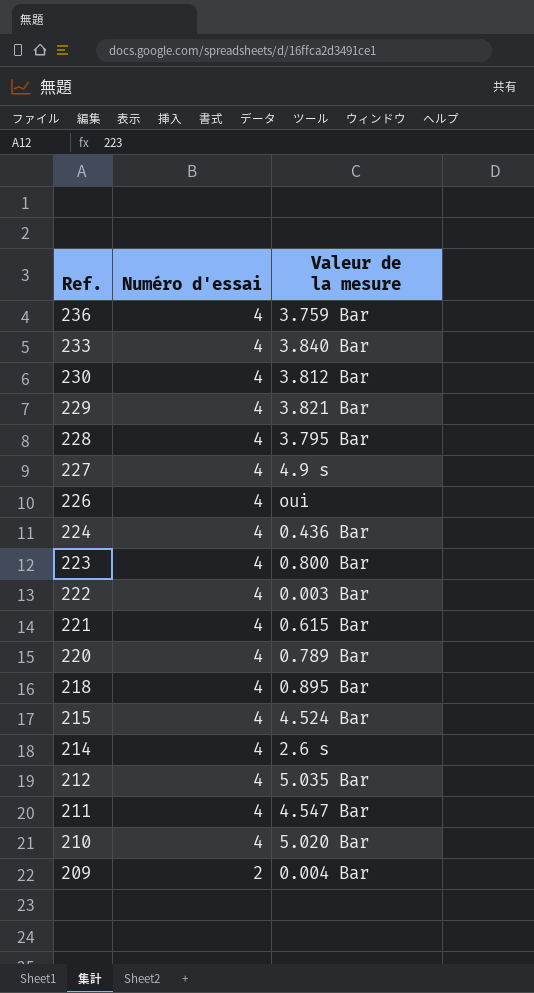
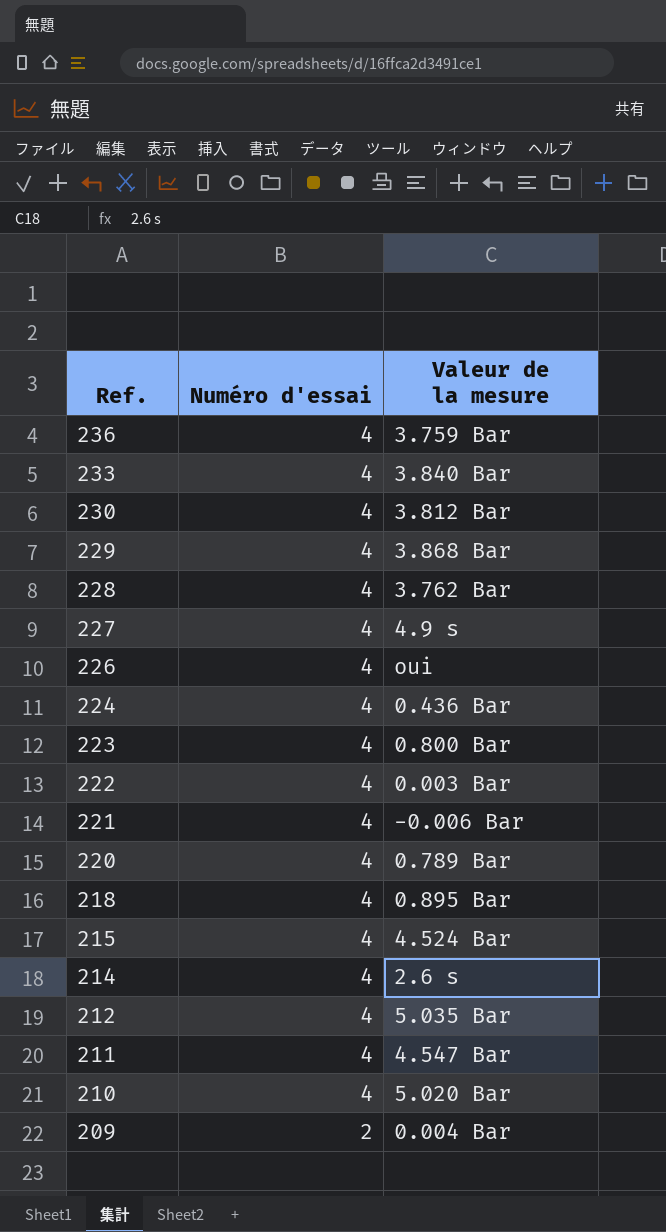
229 | Valeur de la mesure: 3.821 Bar -> 3.868 Bar
228 | Valeur de la mesure: 3.795 Bar -> 3.762 Bar
221 | Valeur de la mesure: 0.615 Bar -> -0.006 Bar

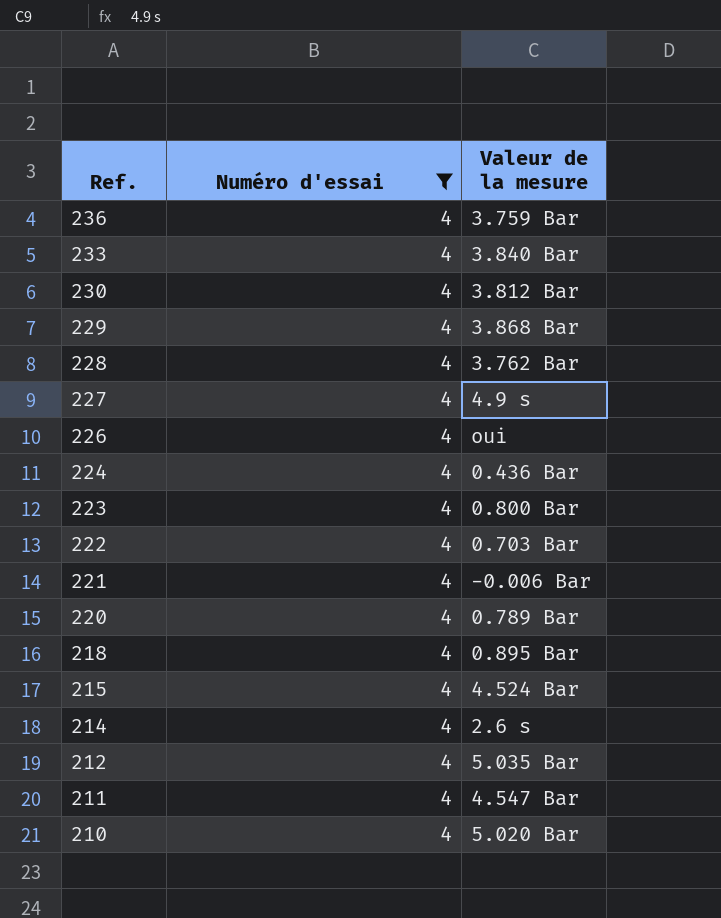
filter: none -> Numéro d'essai = 4
222 | Valeur de la mesure: 0.003 Bar -> 0.703 Bar

